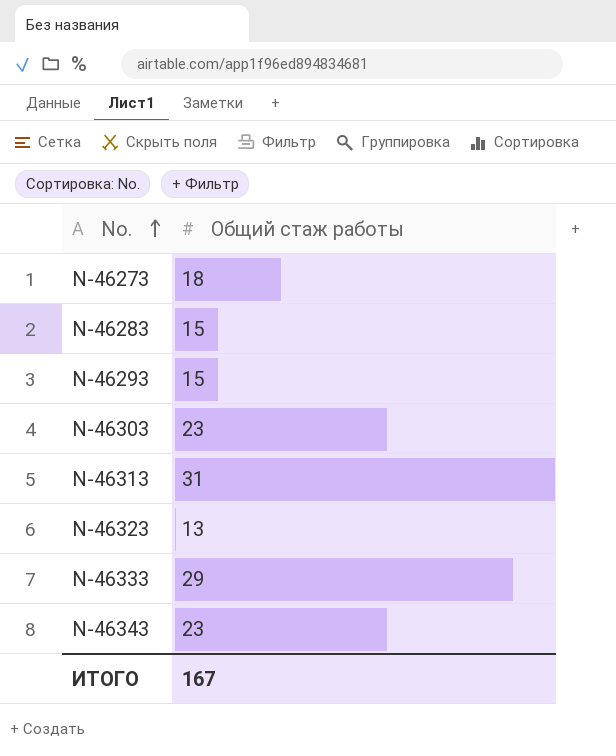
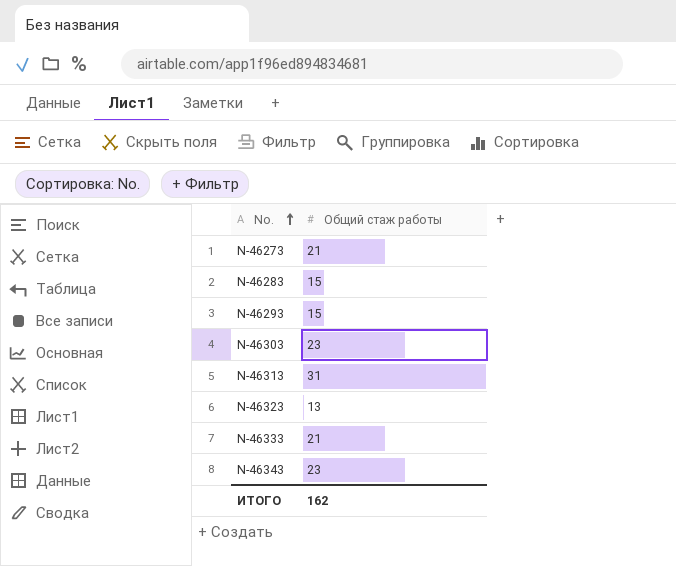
N-46273 | Общий стаж работы: 18 -> 21
N-46333 | Общий стаж работы: 29 -> 21
ИТОГО | Общий стаж работы: 167 -> 162

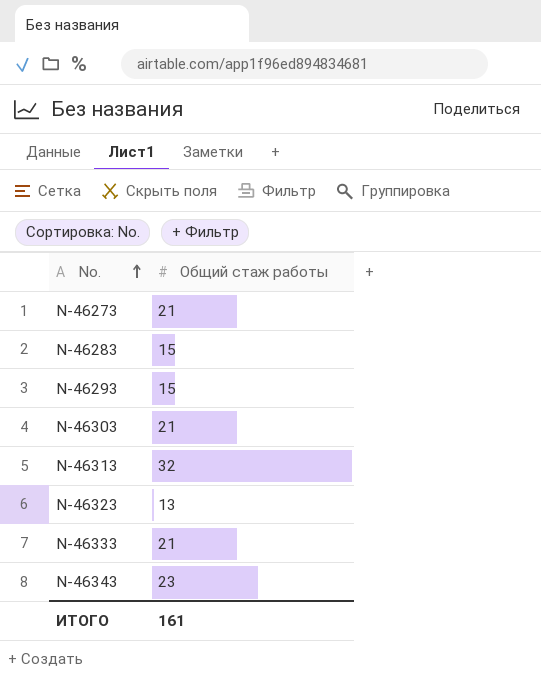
N-46303 | Общий стаж работы: 23 -> 21
N-46313 | Общий стаж работы: 31 -> 32
ИТОГО | Общий стаж работы: 162 -> 161

